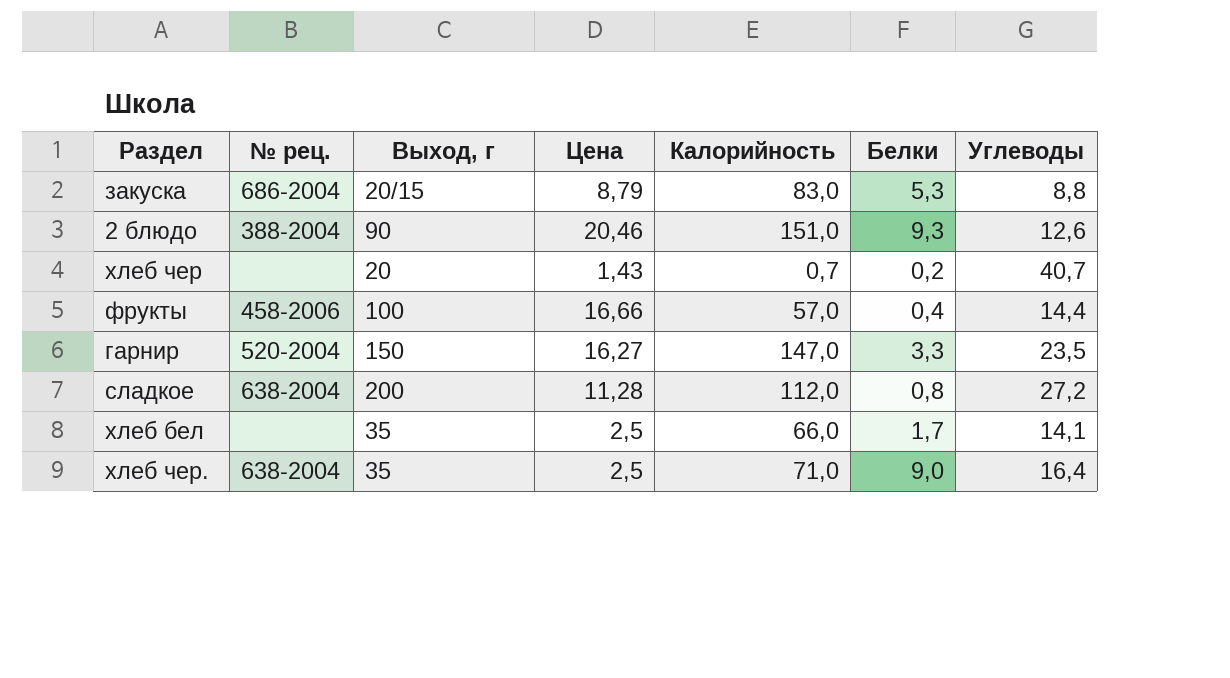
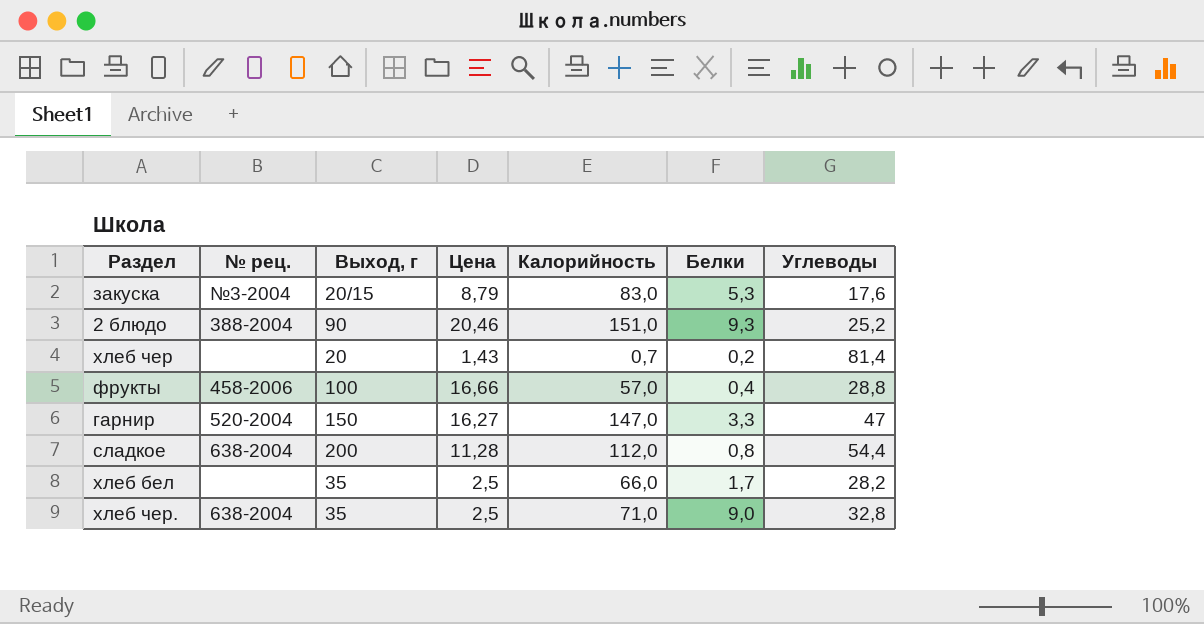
закуска | № рец.: 686-2004 -> №3-2004
закуска | Углеводы: 8,8 -> 17,6
2 блюдо | Углеводы: 12,6 -> 25,2
хлеб чер | Углеводы: 40,7 -> 81,4
фрукты | Углеводы: 14,4 -> 28,8
гарнир | Углеводы: 23,5 -> 47
сладкое | Углеводы: 27,2 -> 54,4
хлеб бел | Углеводы: 14,1 -> 28,2
хлеб чер. | Углеводы: 16,4 -> 32,8

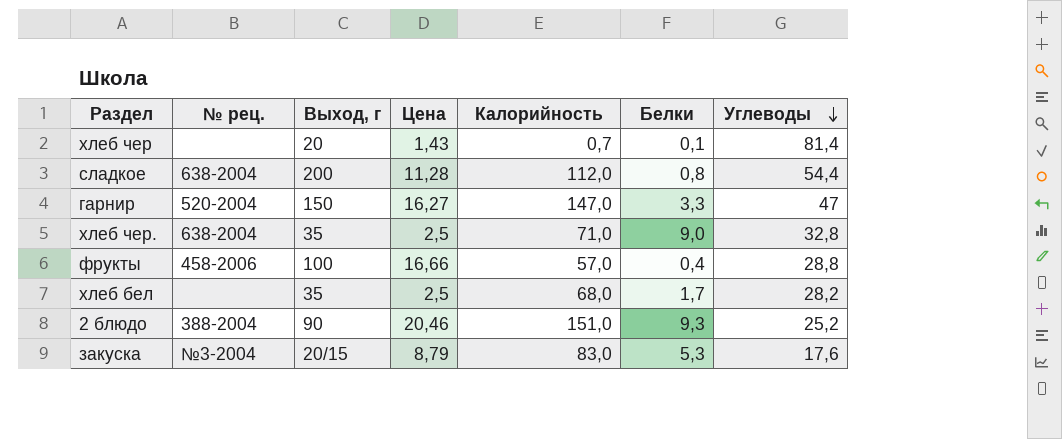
row order: none -> Углеводы descending
хлеб чер | Белки: 0,2 -> 0,1
хлеб бел | Калорийность: 66,0 -> 68,0

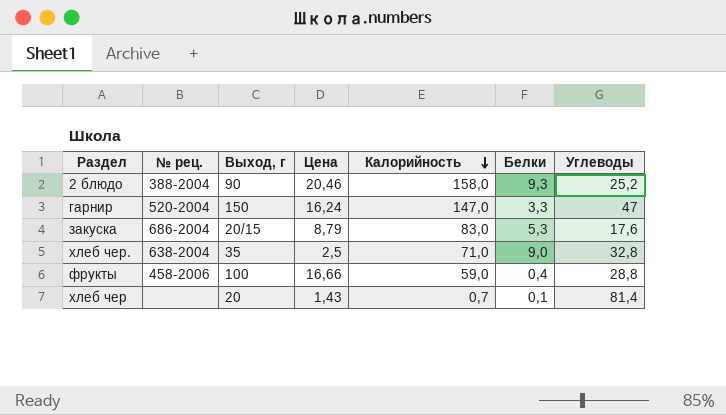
row order: Углеводы descending -> Калорийность descending
row сладкое: 638-2004 | 200 | 11,28 | 112,0 | 0,8 | 54,4 -> none
row хлеб бел: none | 35 | 2,5 | 68,0 | 1,7 | 28,2 -> none
2 блюдо | Калорийность: 151,0 -> 158,0
гарнир | Цена: 16,27 -> 16,24
закуска | № рец.: №3-2004 -> 686-2004
фрукты | Калорийность: 57,0 -> 59,0

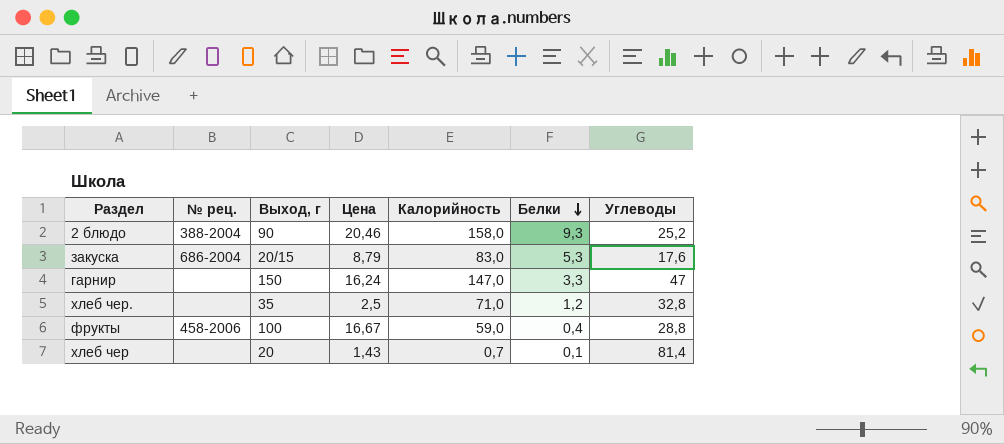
row order: Калорийность descending -> Белки descending
гарнир | № рец.: 520-2004 -> none
хлеб чер. | № рец.: 638-2004 -> none
хлеб чер. | Белки: 9,0 -> 1,2
фрукты | Цена: 16,66 -> 16,67

